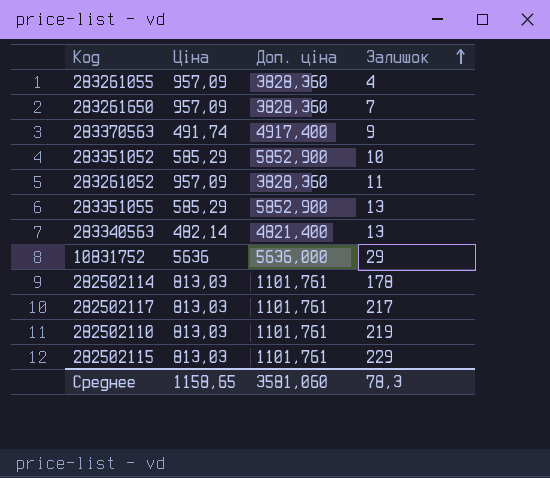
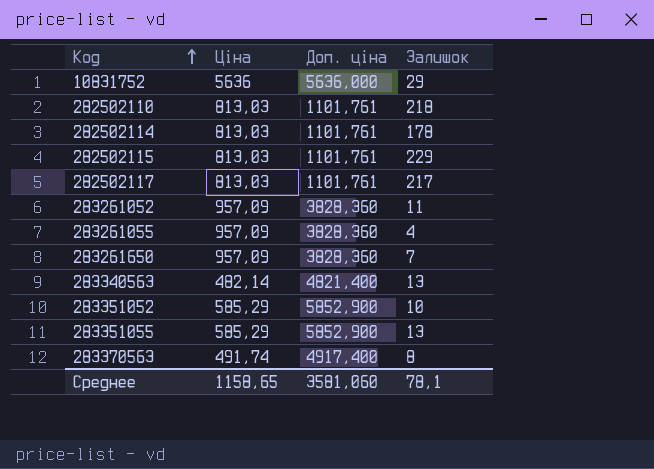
row order: Залишок ascending -> Код ascending
282502110 | Залишок: 219 -> 218
283370563 | Залишок: 9 -> 8
Среднее | Залишок: 78,3 -> 78,1

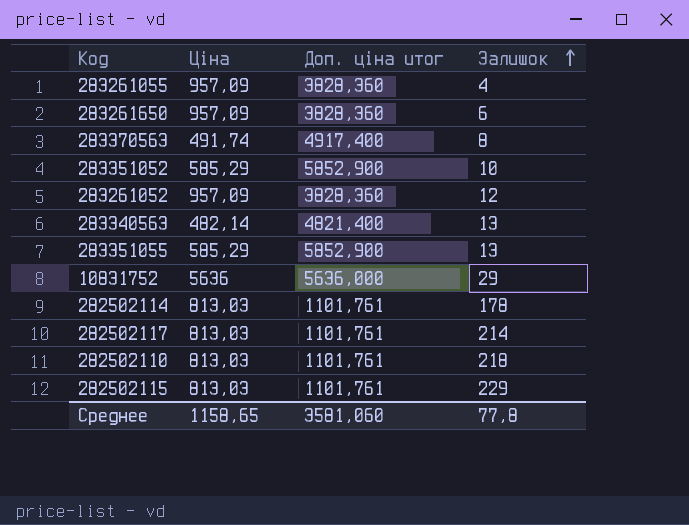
row order: Код ascending -> Залишок ascending
column name: Доп. ціна -> Доп. ціна итог
283261650 | Залишок: 7 -> 6
283261052 | Залишок: 11 -> 12
282502117 | Залишок: 217 -> 214
Среднее | Залишок: 78,1 -> 77,8

